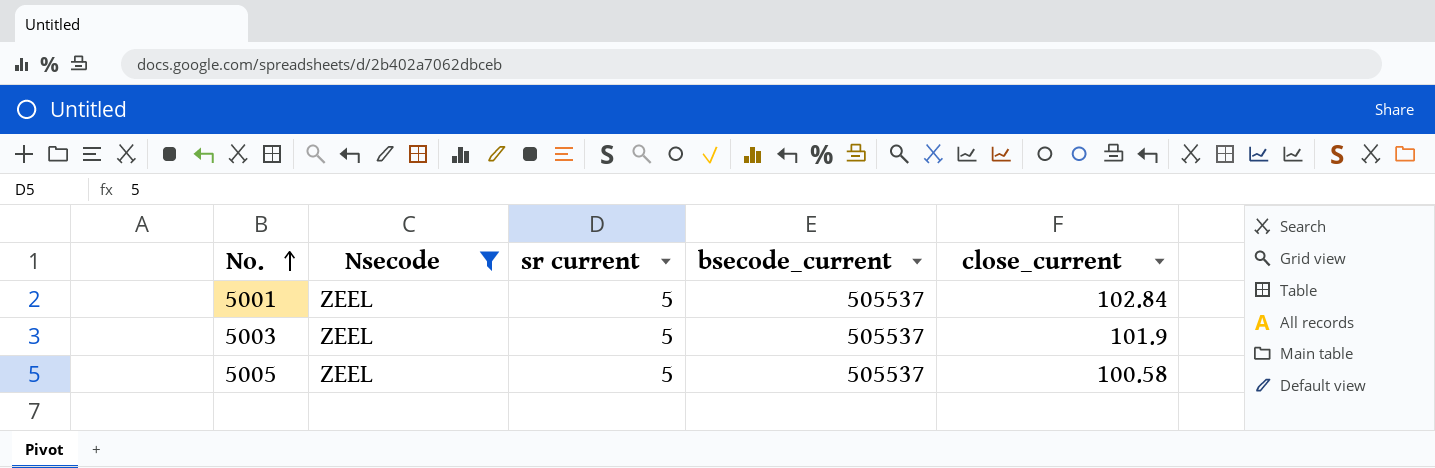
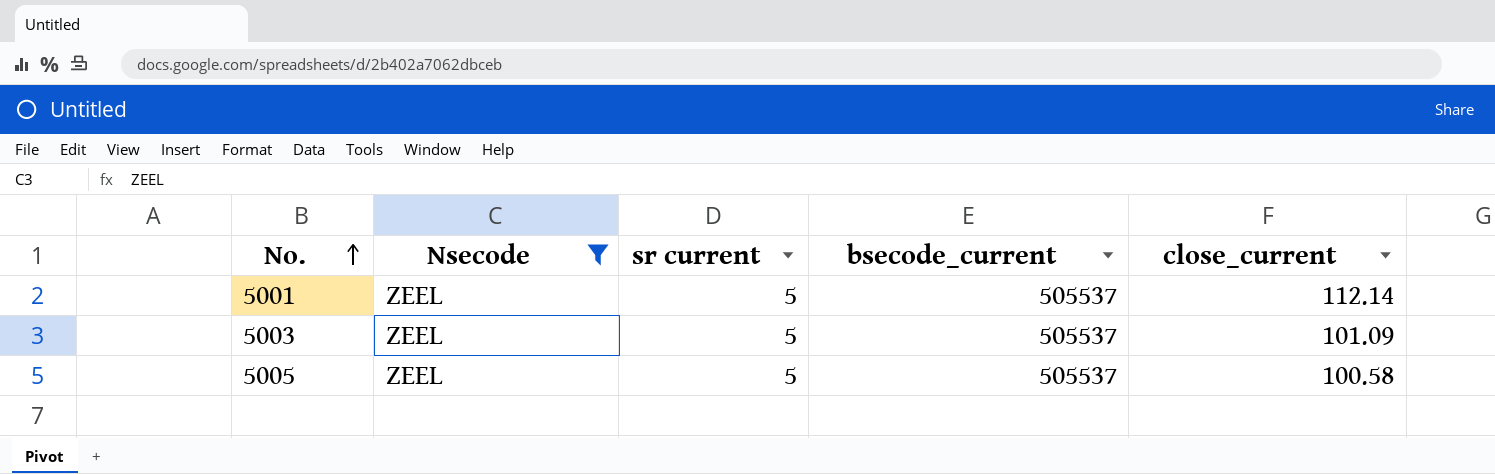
5001 | close_current: 102.84 -> 112.14
5003 | close_current: 101.9 -> 101.09

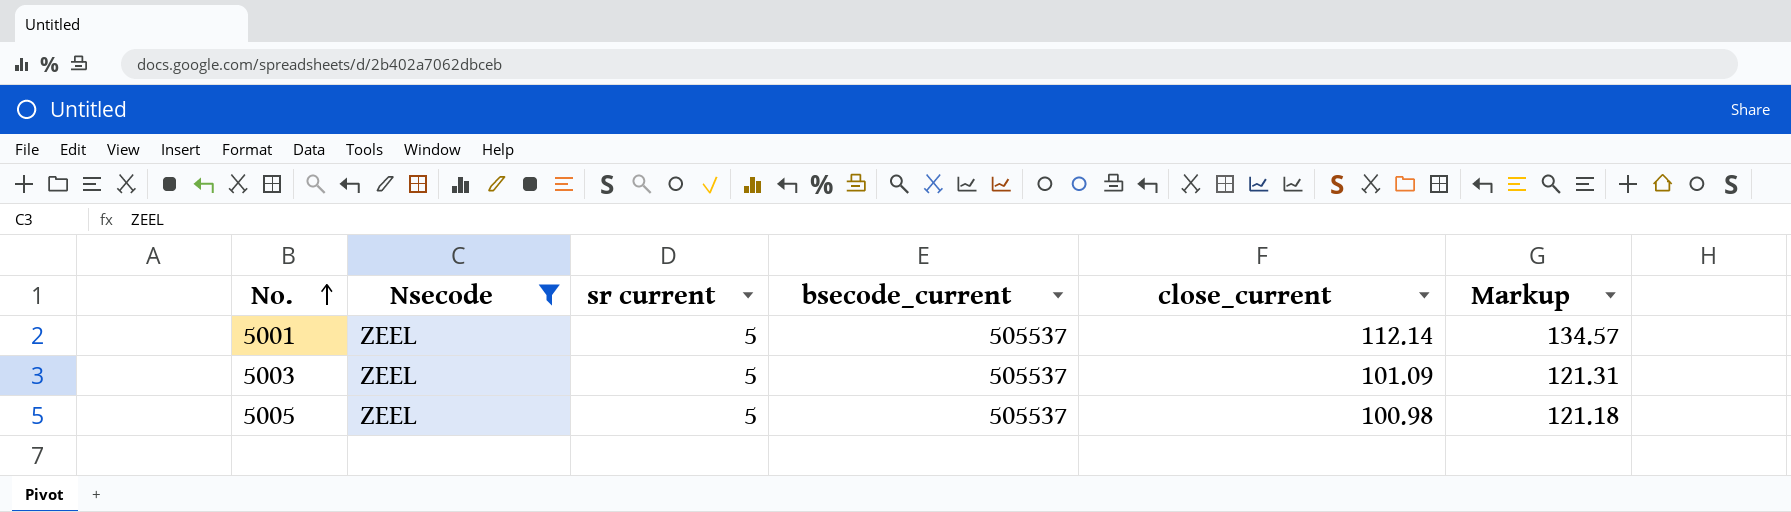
column Markup | formula: none -> [close_current] * 1.2
5005 | close_current: 100.58 -> 100.98

